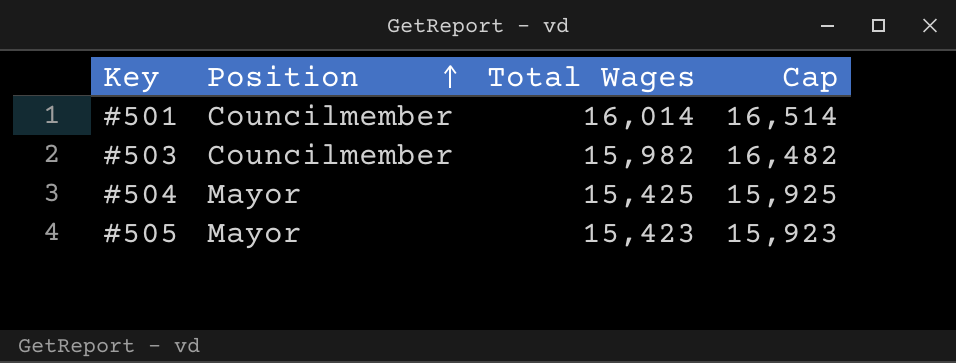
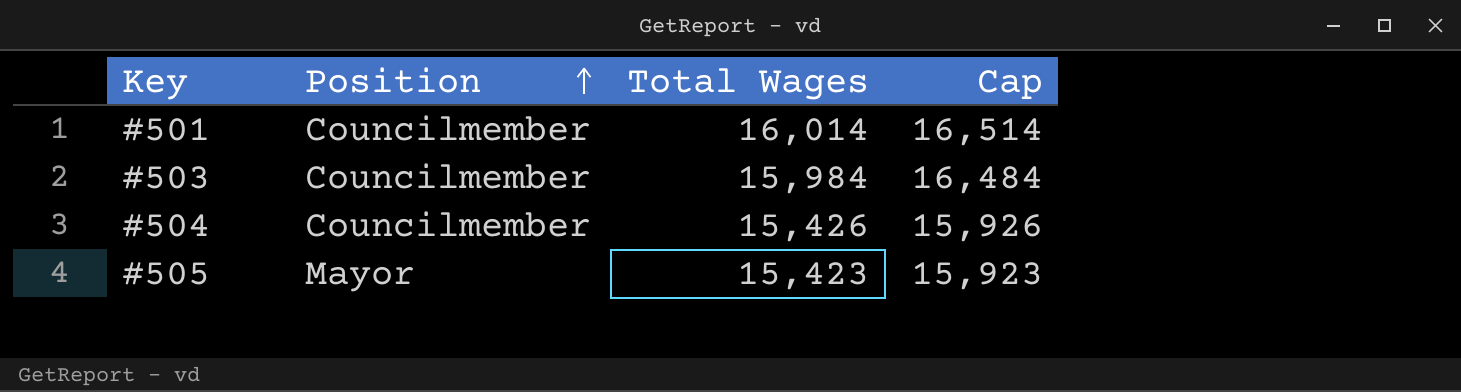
#503 | Total Wages: 15,982 -> 15,984
#503 | Cap: 16,482 -> 16,484
#504 | Position: Mayor -> Councilmember
#504 | Total Wages: 15,425 -> 15,426
#504 | Cap: 15,925 -> 15,926

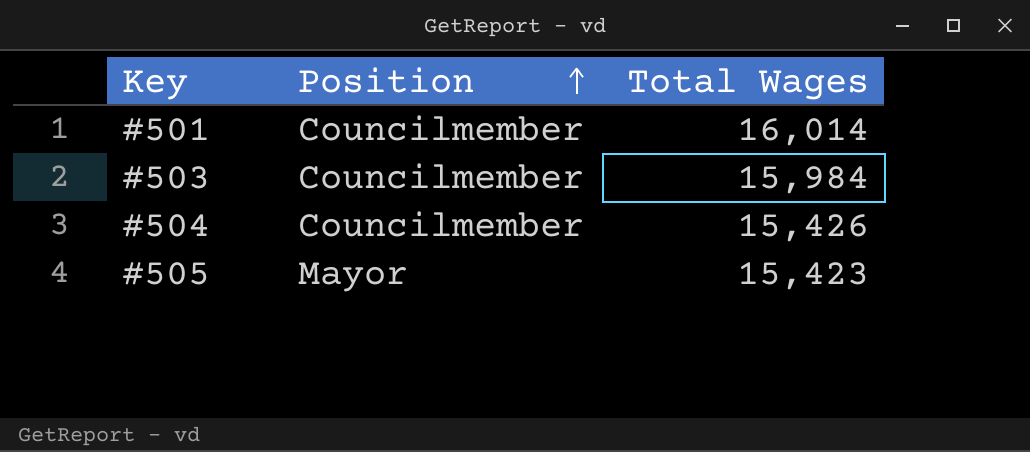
column Cap | formula: [Total Wages] + 500 -> none

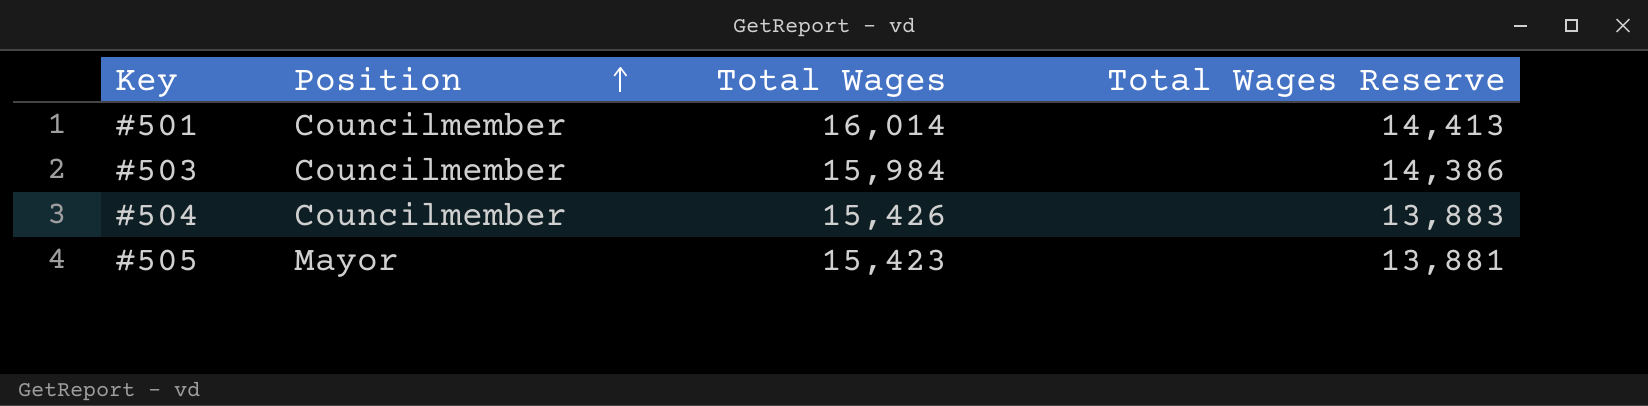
column Total Wages Reserve | formula: none -> [Total Wages] * 0.9

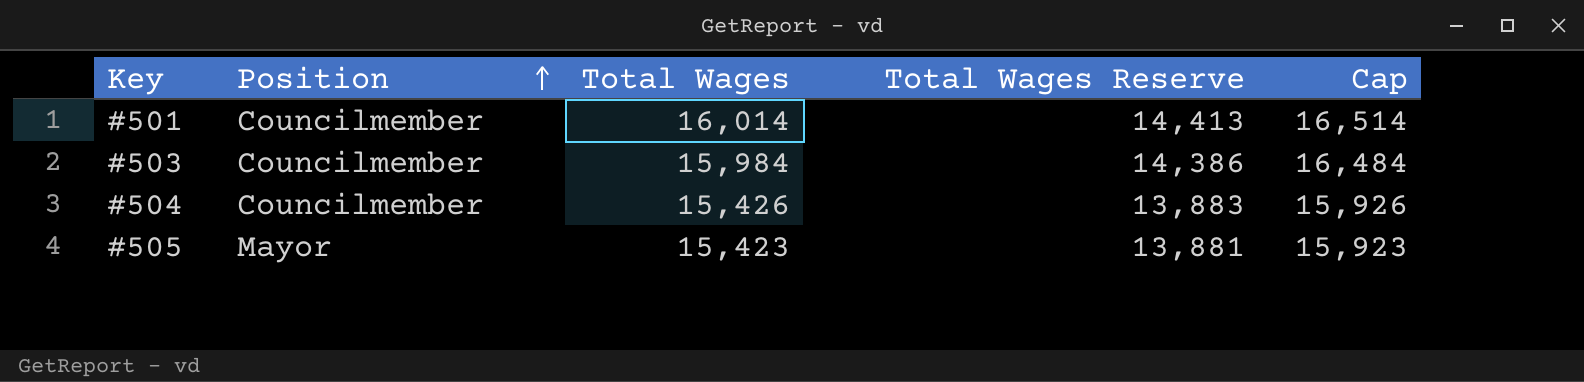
column Cap | formula: none -> [Total Wages] + 500

